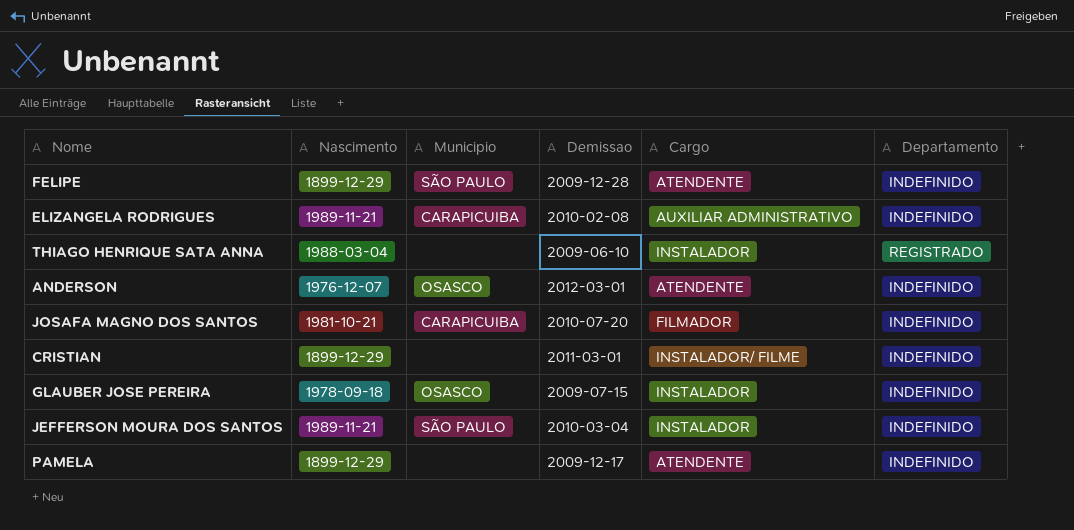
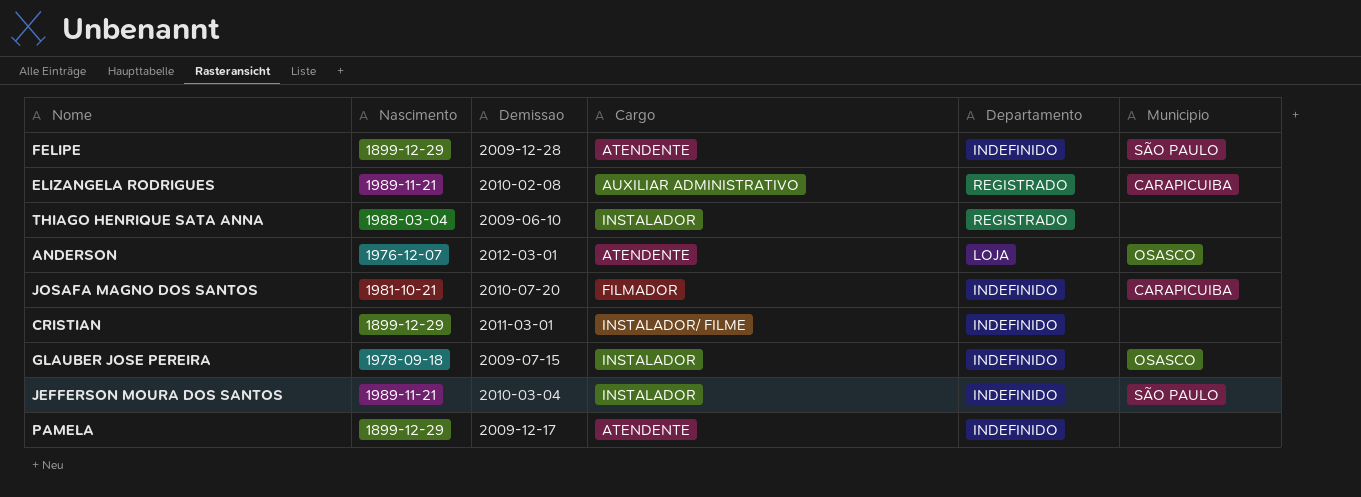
column Municipio | position: 3 -> 6
ELIZANGELA RODRIGUES | Departamento: INDEFINIDO -> REGISTRADO
ANDERSON | Departamento: INDEFINIDO -> LOJA

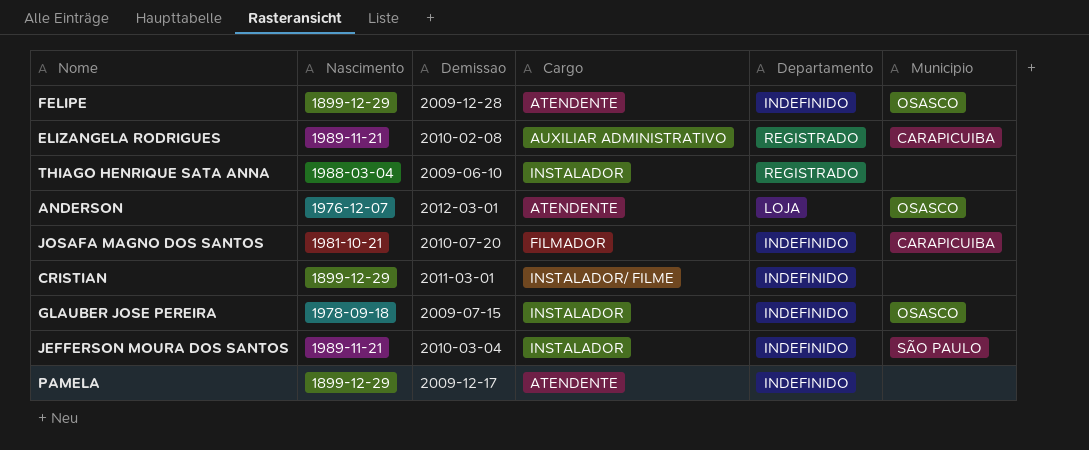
FELIPE | Municipio: SÃO PAULO -> OSASCO

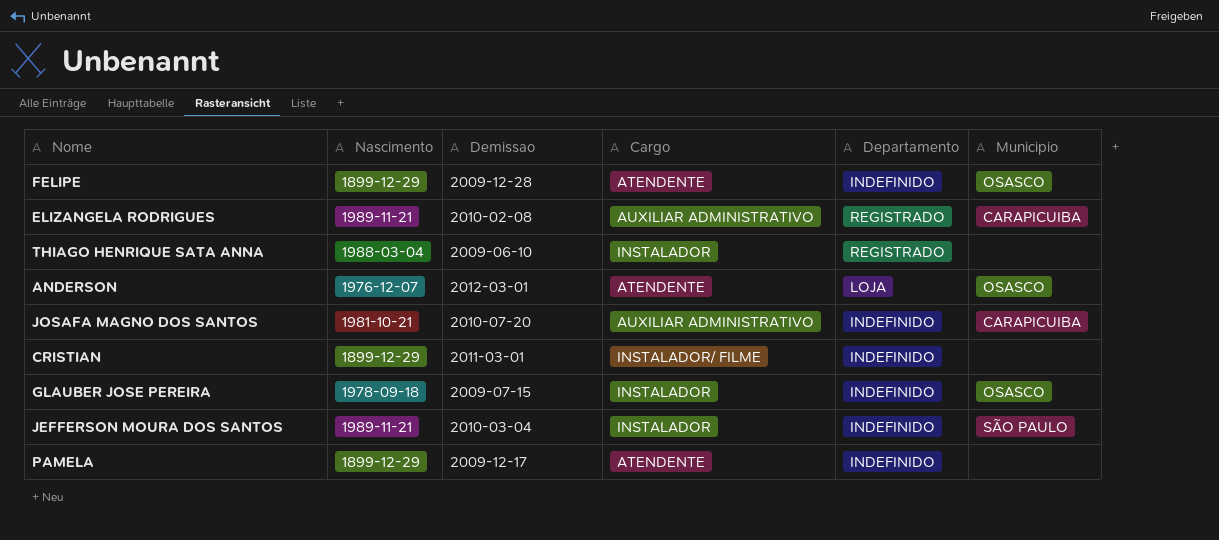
JOSAFA MAGNO DOS SANTOS | Cargo: FILMADOR -> AUXILIAR ADMINISTRATIVO

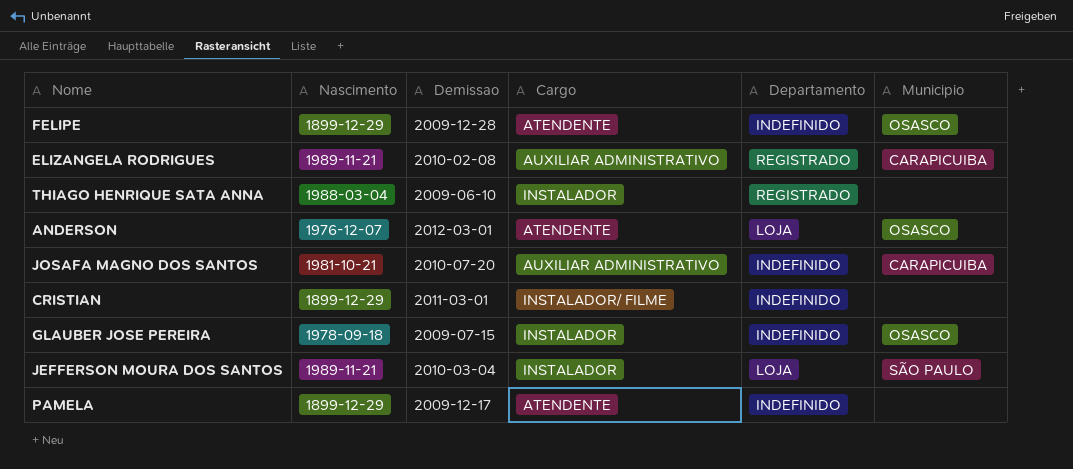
JEFFERSON MOURA DOS SANTOS | Departamento: INDEFINIDO -> LOJA

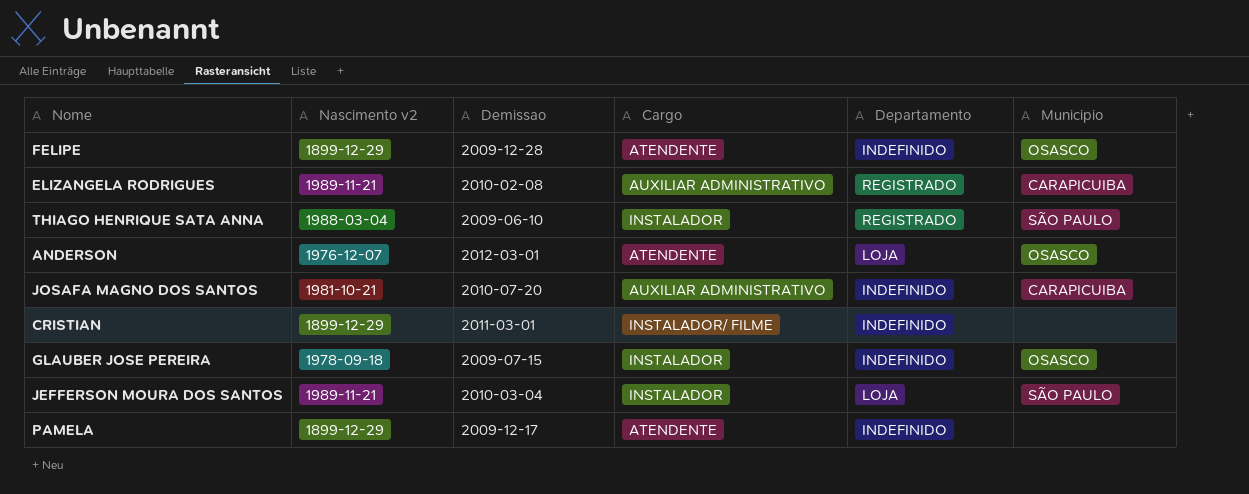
column name: Nascimento -> Nascimento v2
THIAGO HENRIQUE SATA ANNA | Municipio: none -> SÃO PAULO

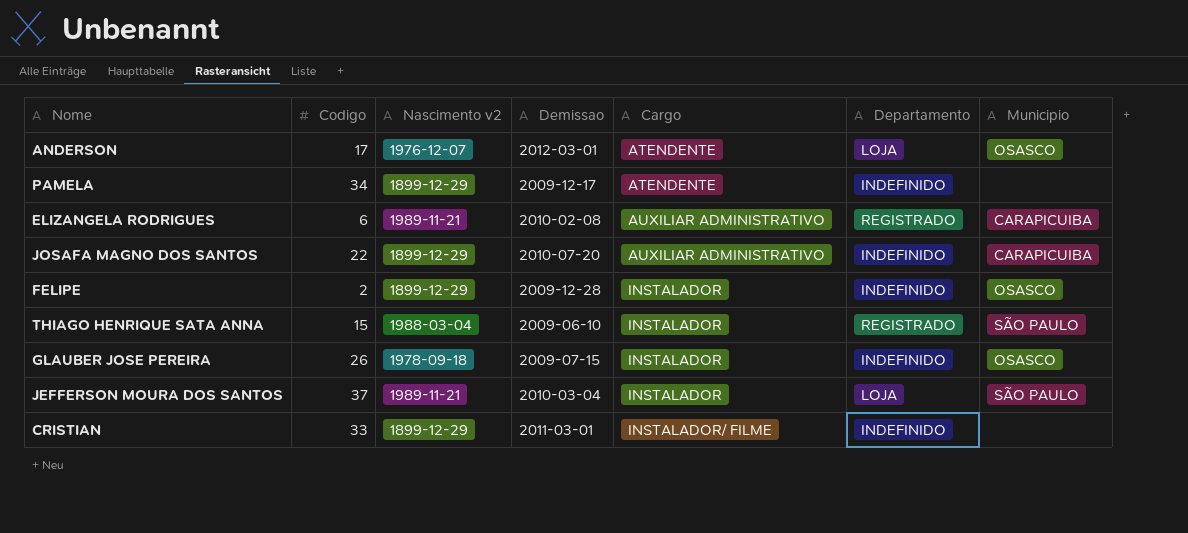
row order: none -> Cargo ascending
column Codigo | position: none -> 2
JOSAFA MAGNO DOS SANTOS | Nascimento v2: 1981-10-21 -> 1899-12-29
FELIPE | Cargo: ATENDENTE -> INSTALADOR

